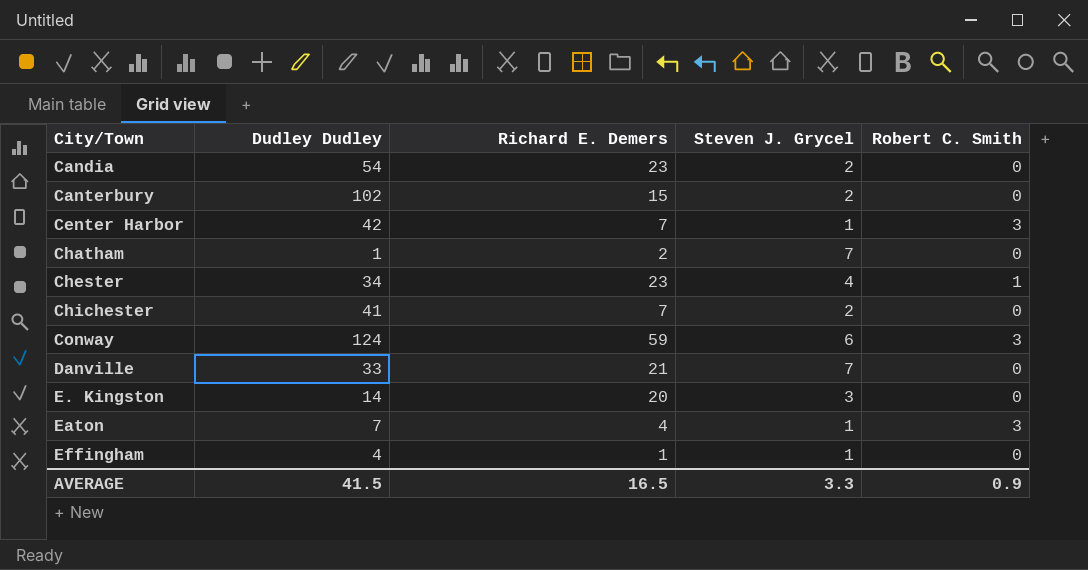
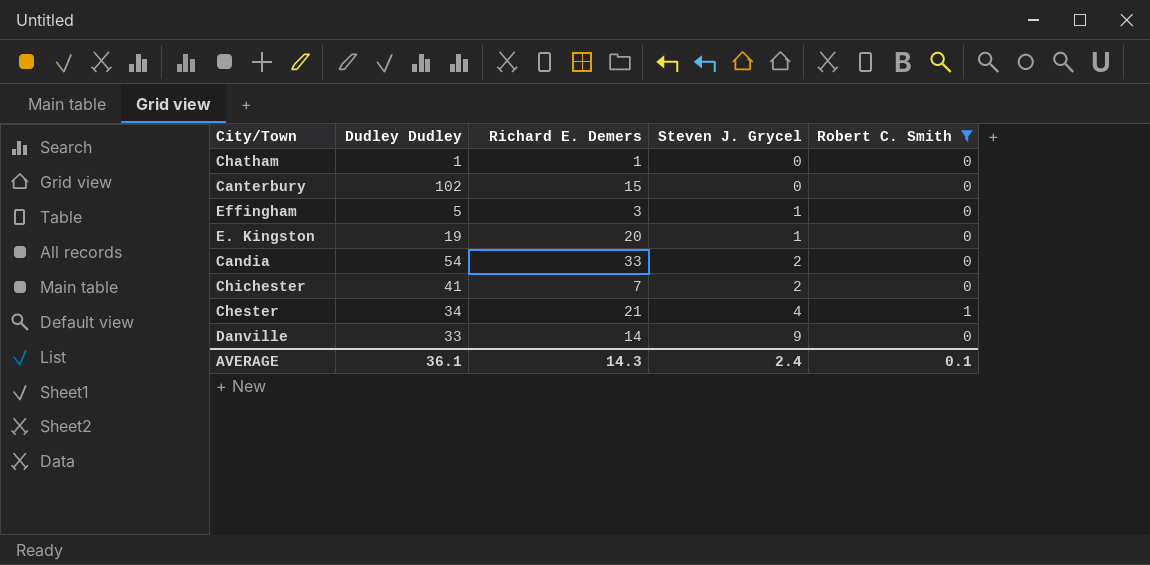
filter: none -> Robert C. Smith != 3
row order: City/Town ascending -> Steven J. Grycel ascending
Chatham | Richard E. Demers: 2 -> 1
Chatham | Steven J. Grycel: 7 -> 0
Canterbury | Steven J. Grycel: 2 -> 0
Effingham | Dudley Dudley: 4 -> 5
Effingham | Richard E. Demers: 1 -> 3
E. Kingston | Dudley Dudley: 14 -> 19
E. Kingston | Steven J. Grycel: 3 -> 1
Candia | Richard E. Demers: 23 -> 33
Chester | Richard E. Demers: 23 -> 21
Danville | Richard E. Demers: 21 -> 14
Danville | Steven J. Grycel: 7 -> 9
AVERAGE | Dudley Dudley: 41.5 -> 36.1
AVERAGE | Richard E. Demers: 16.5 -> 14.3
AVERAGE | Steven J. Grycel: 3.3 -> 2.4
AVERAGE | Robert C. Smith: 0.9 -> 0.1

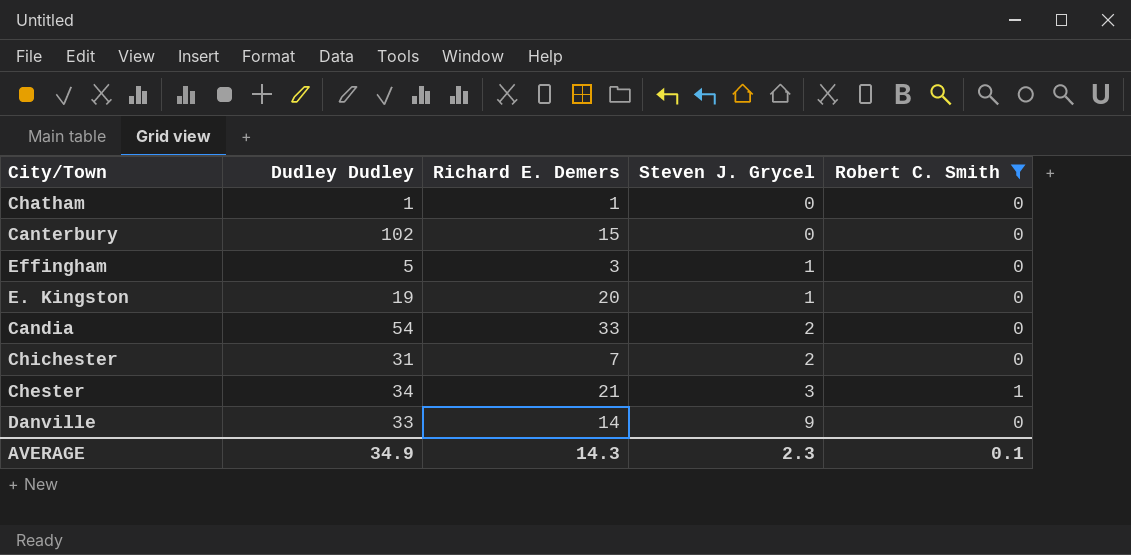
Chichester | Dudley Dudley: 41 -> 31
Chester | Steven J. Grycel: 4 -> 3
AVERAGE | Dudley Dudley: 36.1 -> 34.9
AVERAGE | Steven J. Grycel: 2.4 -> 2.3

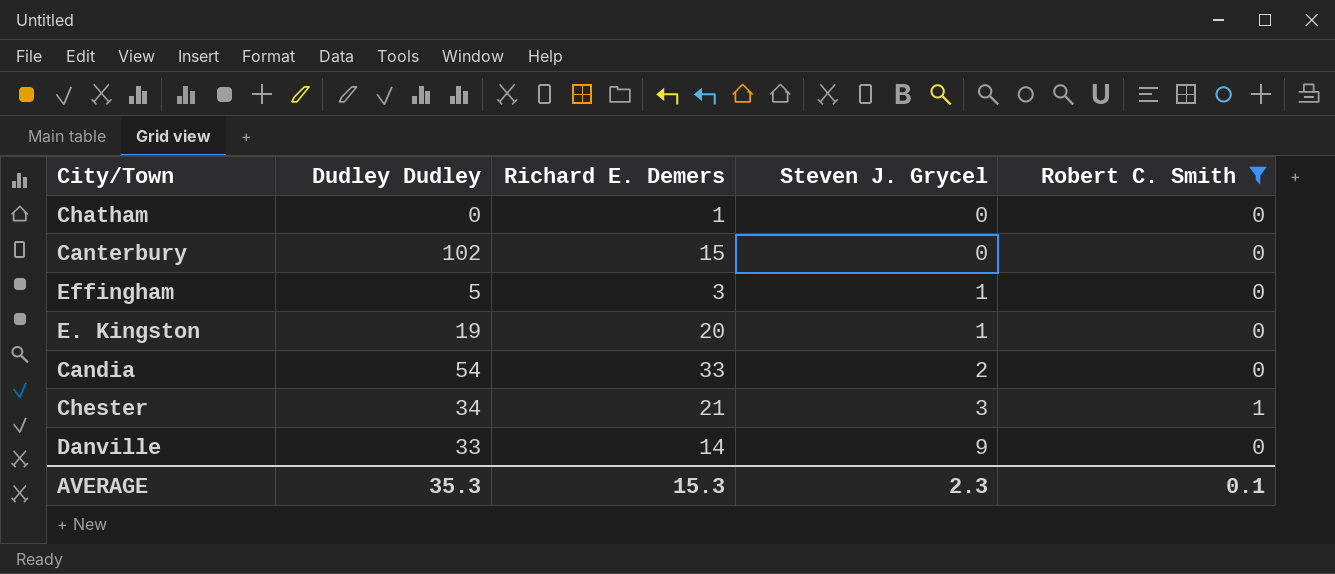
row Chichester: 31 | 7 | 2 | 0 -> none
Chatham | Dudley Dudley: 1 -> 0
AVERAGE | Dudley Dudley: 34.9 -> 35.3
AVERAGE | Richard E. Demers: 14.3 -> 15.3

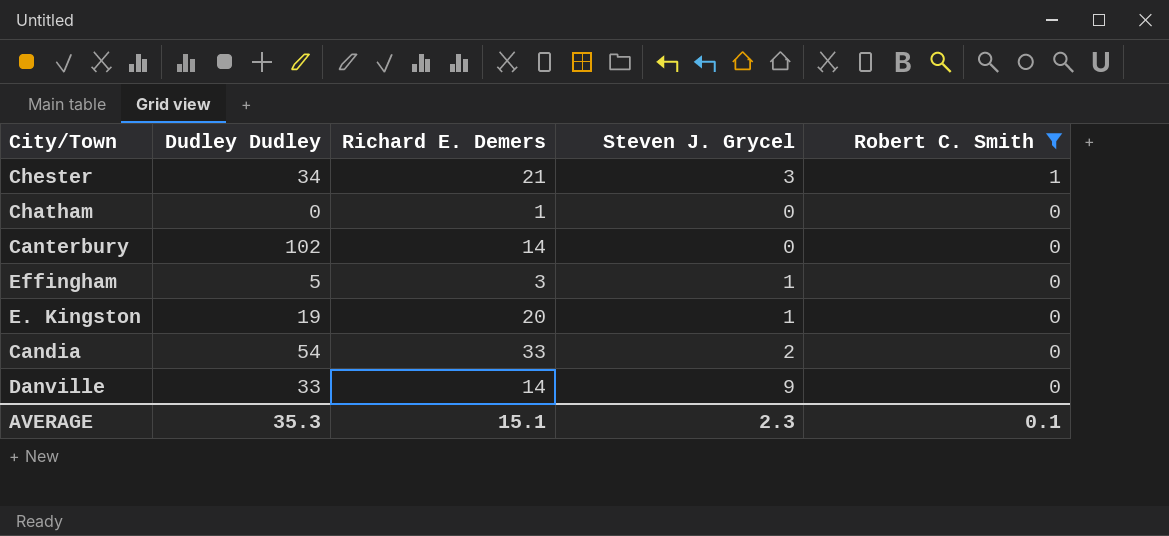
row order: Steven J. Grycel ascending -> Robert C. Smith descending
Canterbury | Richard E. Demers: 15 -> 14
AVERAGE | Richard E. Demers: 15.3 -> 15.1

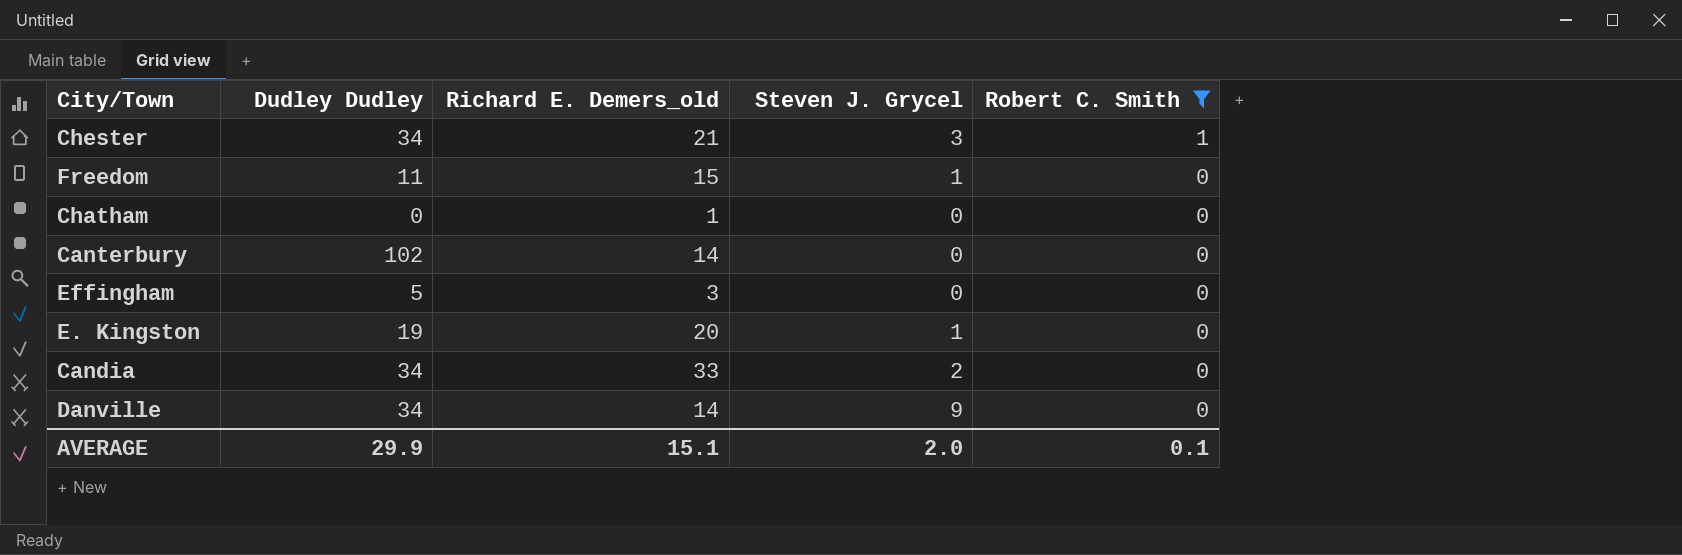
column name: Richard E. Demers -> Richard E. Demers_old
row Freedom: none -> 11 | 15 | 1 | 0
Effingham | Steven J. Grycel: 1 -> 0
Candia | Dudley Dudley: 54 -> 34
Danville | Dudley Dudley: 33 -> 34
AVERAGE | Dudley Dudley: 35.3 -> 29.9
AVERAGE | Steven J. Grycel: 2.3 -> 2.0

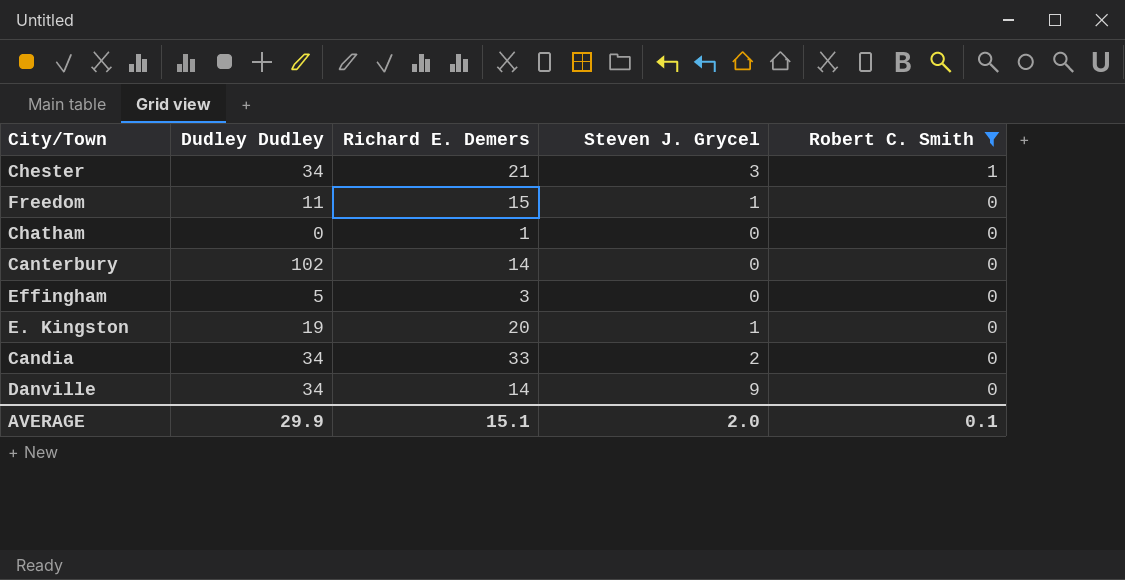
column name: Richard E. Demers_old -> Richard E. Demers

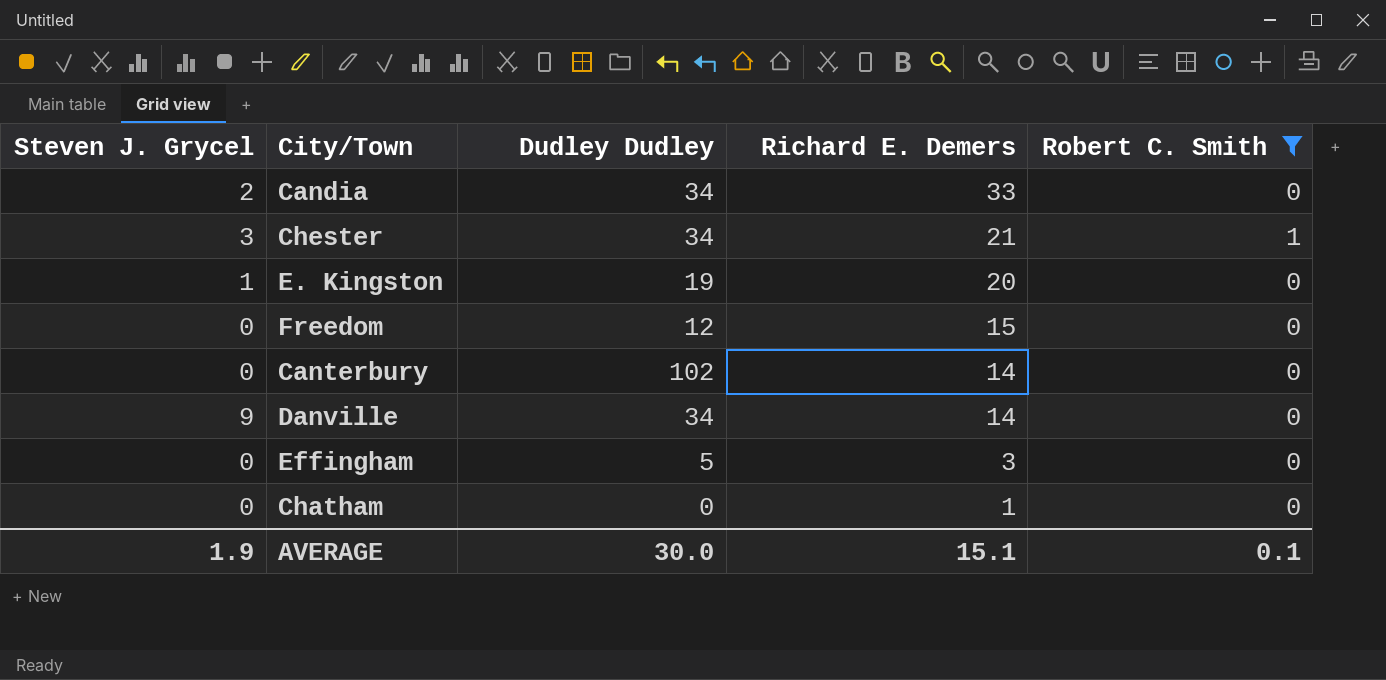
row order: Robert C. Smith descending -> Richard E. Demers descending
column Steven J. Grycel | position: 4 -> 1
Freedom | Steven J. Grycel: 1 -> 0
Freedom | Dudley Dudley: 11 -> 12
AVERAGE | Steven J. Grycel: 2.0 -> 1.9
AVERAGE | Dudley Dudley: 29.9 -> 30.0

